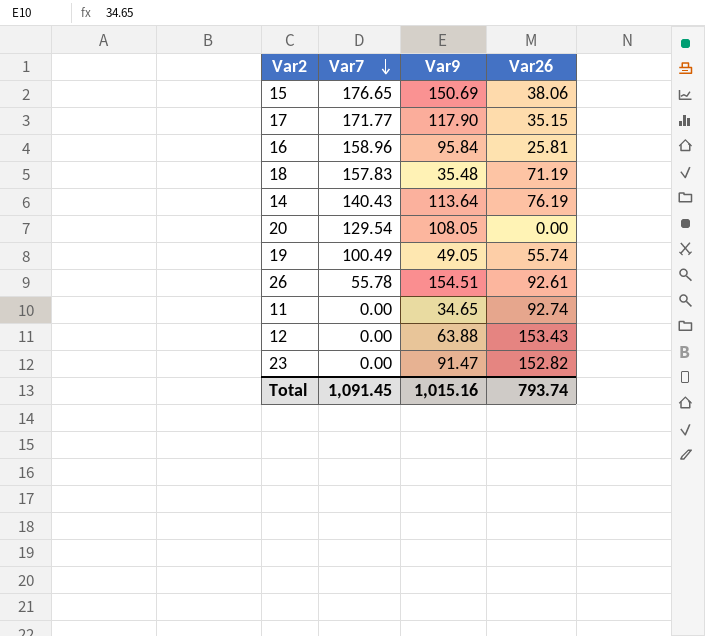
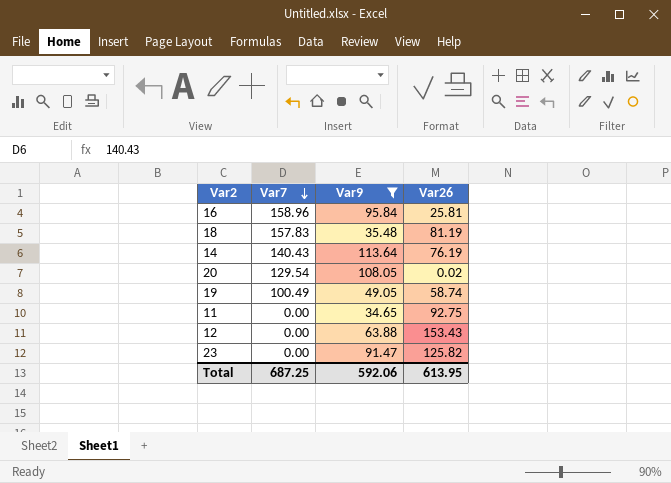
filter: none -> Var9 <= 113.64
18 | Var26: 71.19 -> 81.19
20 | Var26: 0.00 -> 0.02
19 | Var26: 55.74 -> 58.74
11 | Var26: 92.74 -> 92.75
23 | Var26: 152.82 -> 125.82
Total | Var7: 1,091.45 -> 687.25
Total | Var9: 1,015.16 -> 592.06
Total | Var26: 793.74 -> 613.95

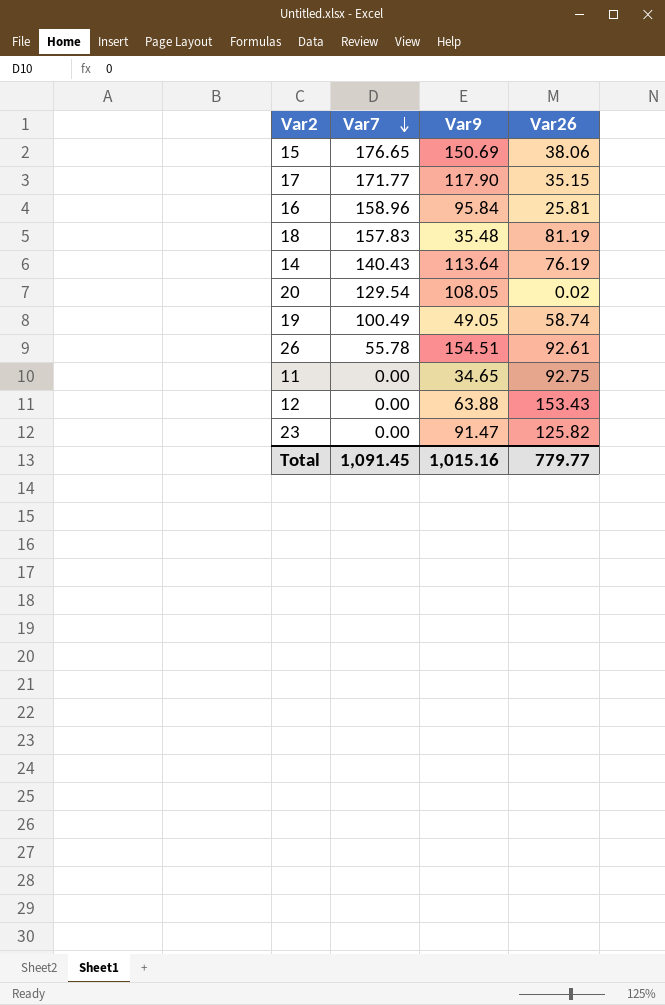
filter: Var9 <= 113.64 -> none
Total | Var7: 687.25 -> 1,091.45
Total | Var9: 592.06 -> 1,015.16
Total | Var26: 613.95 -> 779.77

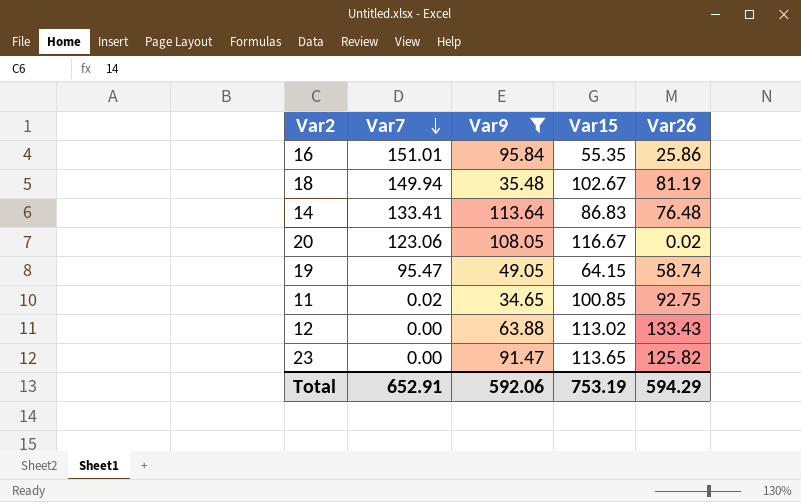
filter: none -> Var9 <= 113.64
column Var15 | position: none -> 4
16 | Var7: 158.96 -> 151.01
16 | Var26: 25.81 -> 25.86
18 | Var7: 157.83 -> 149.94
14 | Var7: 140.43 -> 133.41
14 | Var26: 76.19 -> 76.48
20 | Var7: 129.54 -> 123.06
19 | Var7: 100.49 -> 95.47
11 | Var7: 0.00 -> 0.02
12 | Var26: 153.43 -> 133.43
Total | Var7: 1,091.45 -> 652.91
Total | Var9: 1,015.16 -> 592.06
Total | Var26: 779.77 -> 594.29

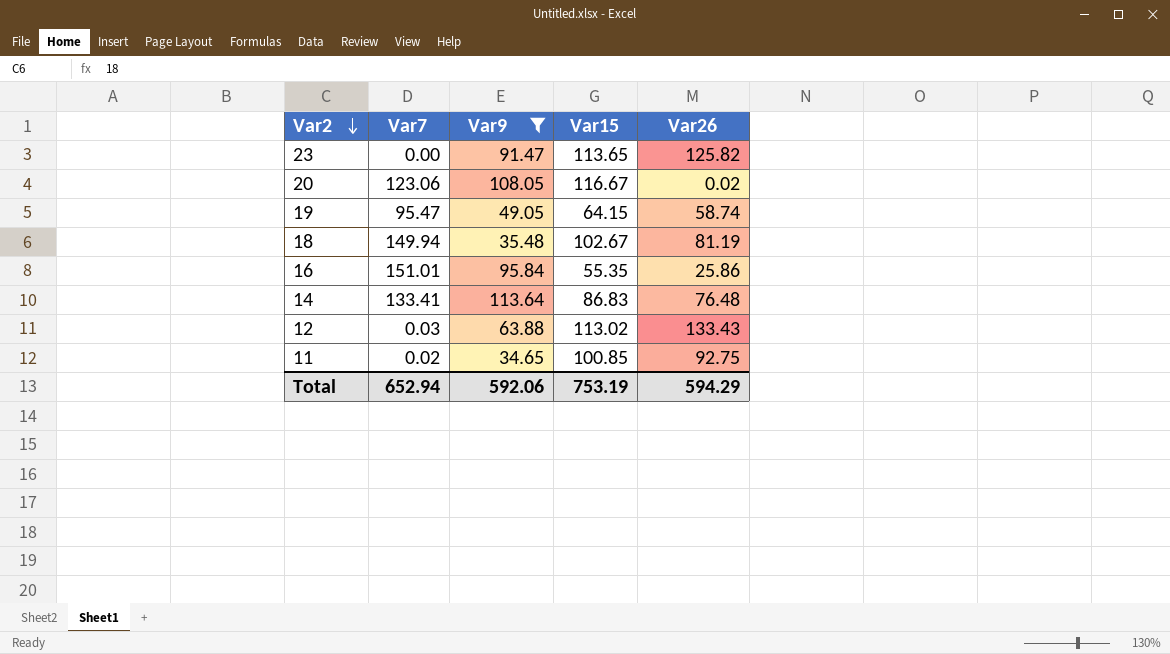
row order: Var7 descending -> Var2 descending
12 | Var7: 0.00 -> 0.03
Total | Var7: 652.91 -> 652.94

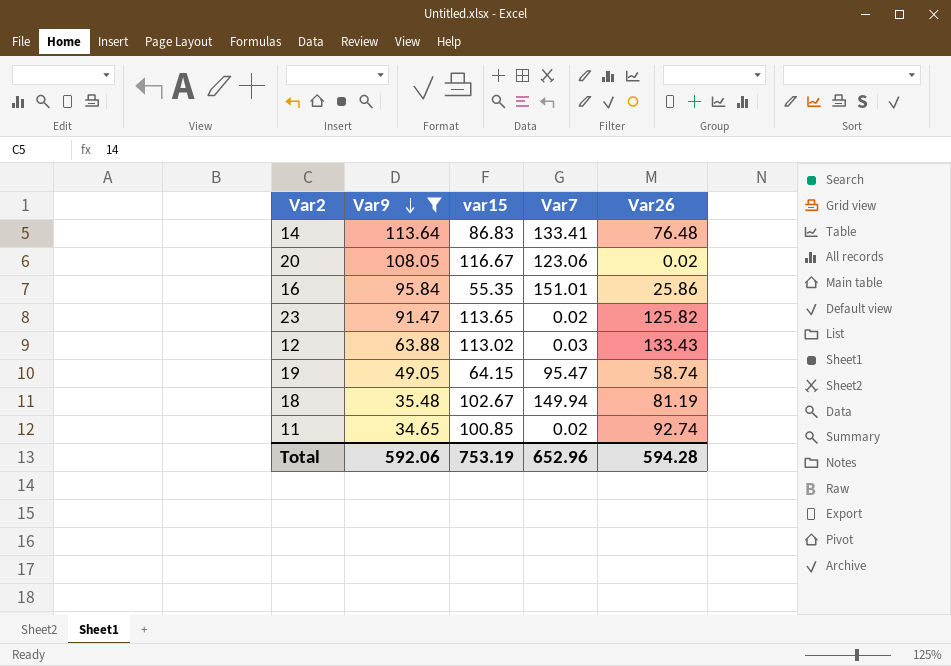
row order: Var2 descending -> Var9 descending
column name: Var15 -> var15
column Var7 | position: 2 -> 4
23 | Var7: 0.00 -> 0.02
11 | Var26: 92.75 -> 92.74
Total | Var7: 652.94 -> 652.96
Total | Var26: 594.29 -> 594.28

